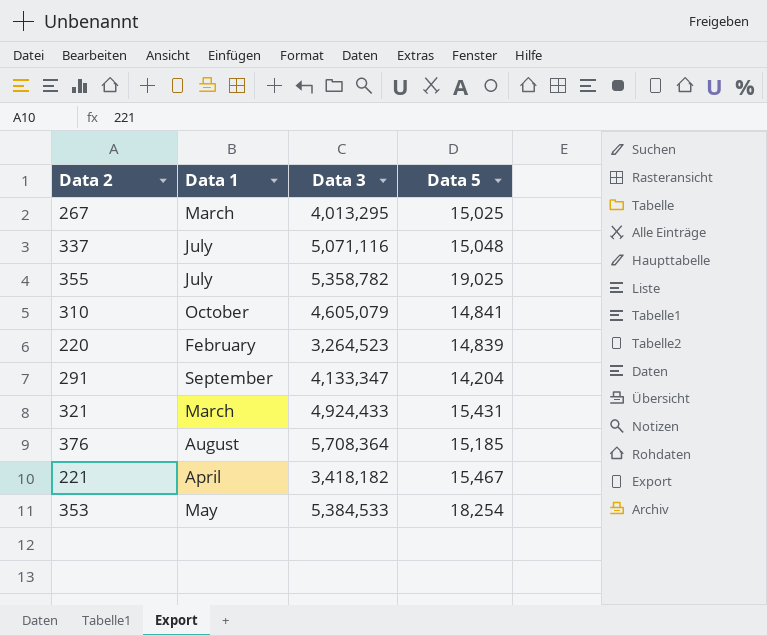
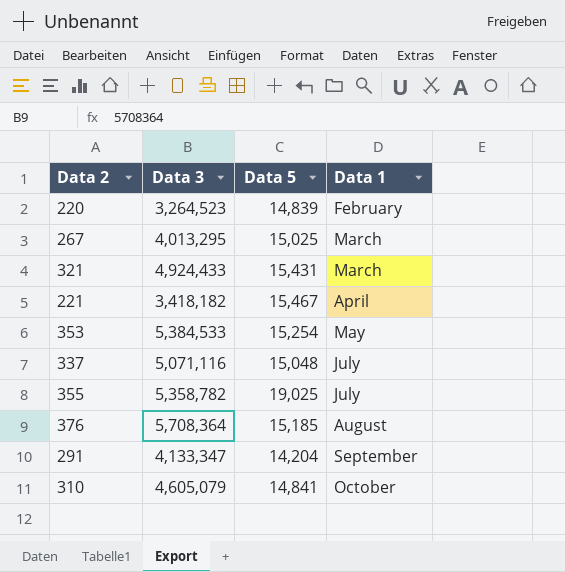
row order: none -> Data 1 ascending
column Data 1 | position: 2 -> 4
353 | Data 5: 18,254 -> 15,254

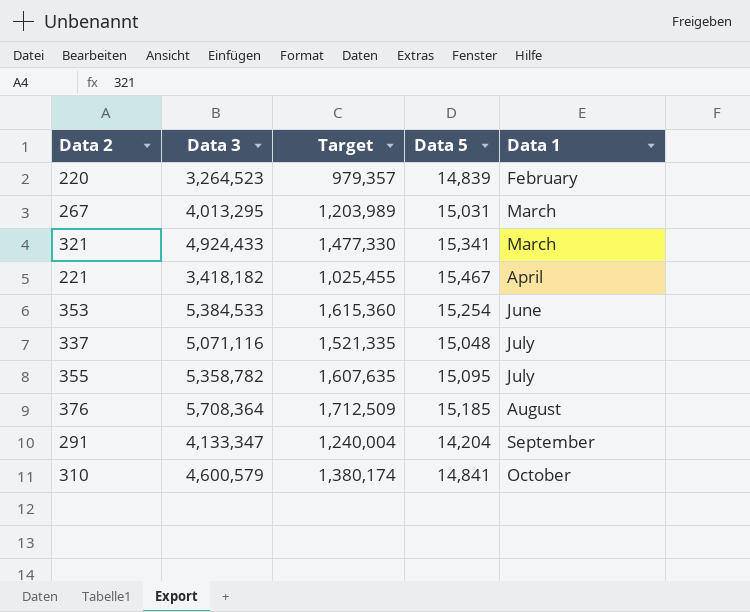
column Target | formula: none -> [Data 3] * 0.3
267 | Data 5: 15,025 -> 15,031
321 | Data 5: 15,431 -> 15,341
353 | Data 1: May -> June
355 | Data 5: 19,025 -> 15,095
310 | Data 3: 4,605,079 -> 4,600,579

